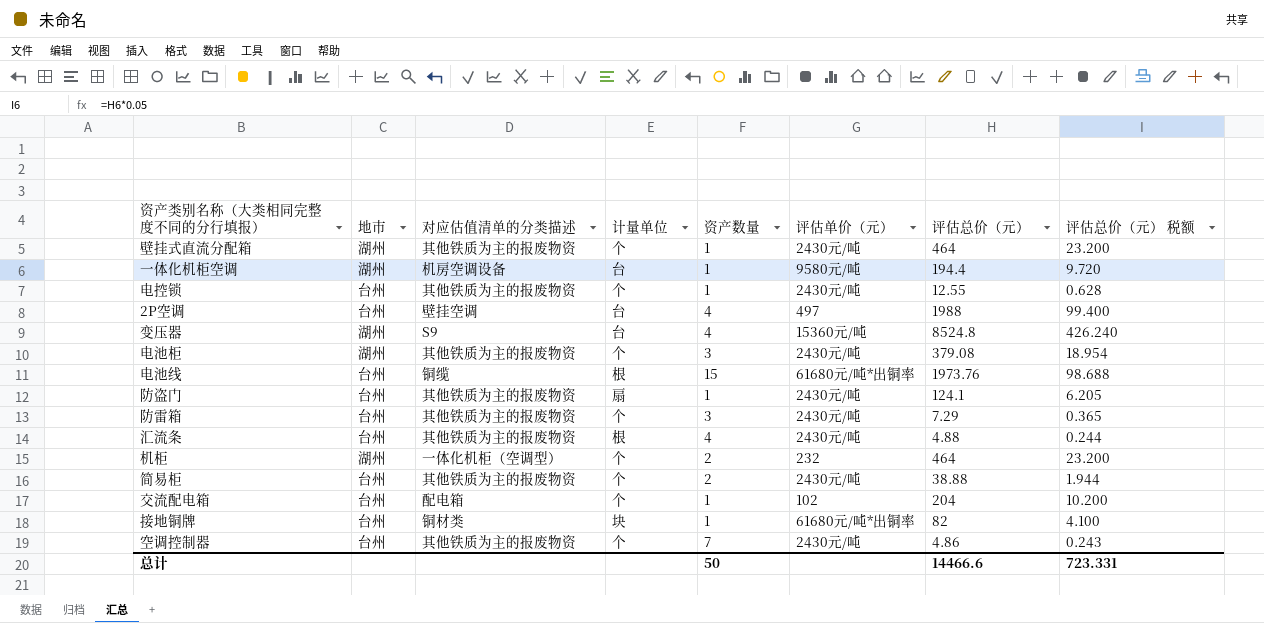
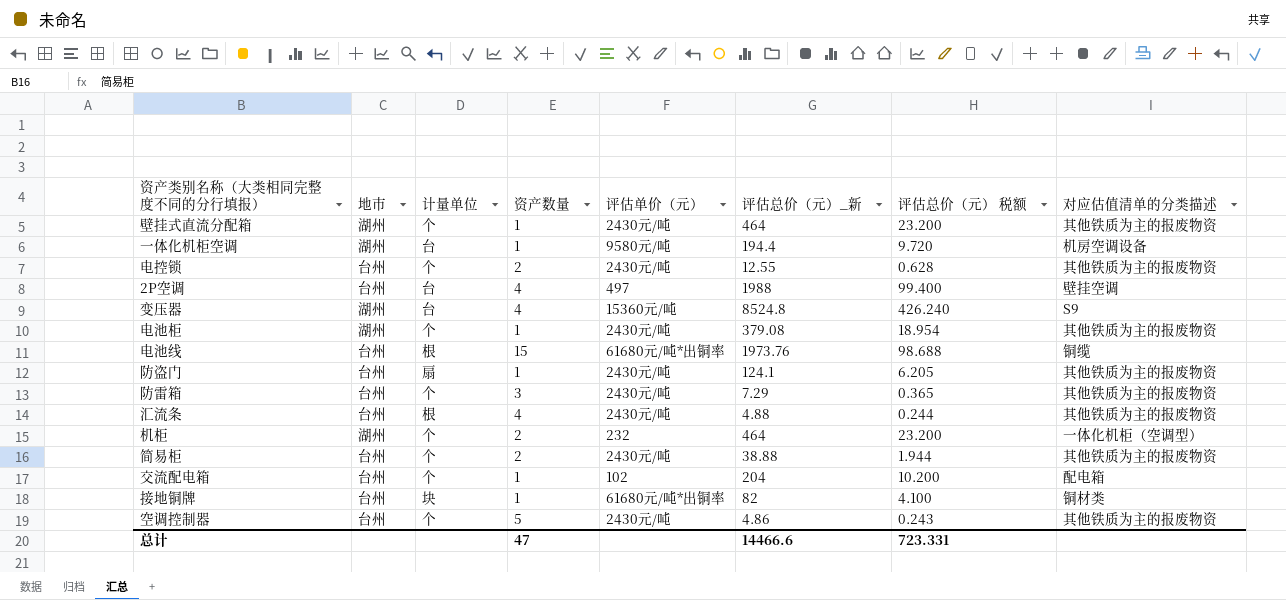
column name: 评估总价（元） -> 评估总价（元）_新
column 对应估值清单的分类描述 | position: 3 -> 8
电控锁 | 资产数量: 1 -> 2
电池柜 | 资产数量: 3 -> 1
空调控制器 | 资产数量: 7 -> 5
总计 | 资产数量: 50 -> 47

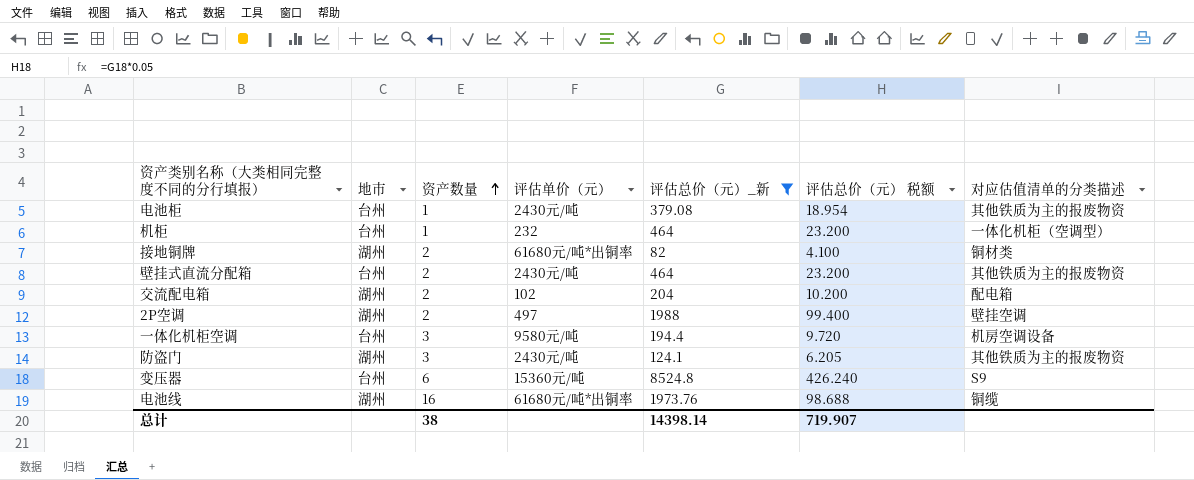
filter: none -> 评估总价（元）_新 >= 82
row order: none -> 资产数量 ascending
column 计量单位 | position: 3 -> none
电池柜 | 地市: 湖州 -> 台州
机柜 | 地市: 湖州 -> 台州
机柜 | 资产数量: 2 -> 1
接地铜牌 | 地市: 台州 -> 湖州
接地铜牌 | 资产数量: 1 -> 2
壁挂式直流分配箱 | 地市: 湖州 -> 台州
壁挂式直流分配箱 | 资产数量: 1 -> 2
交流配电箱 | 地市: 台州 -> 湖州
交流配电箱 | 资产数量: 1 -> 2
2P空调 | 地市: 台州 -> 湖州
2P空调 | 资产数量: 4 -> 2
一体化机柜空调 | 地市: 湖州 -> 台州
一体化机柜空调 | 资产数量: 1 -> 3
防盗门 | 地市: 台州 -> 湖州
防盗门 | 资产数量: 1 -> 3
变压器 | 地市: 湖州 -> 台州
变压器 | 资产数量: 4 -> 6
电池线 | 地市: 台州 -> 湖州
电池线 | 资产数量: 15 -> 16
总计 | 资产数量: 47 -> 38
总计 | 评估总价（元）_新: 14466.6 -> 14398.14
总计 | 评估总价（元） 税额: 723.331 -> 719.907

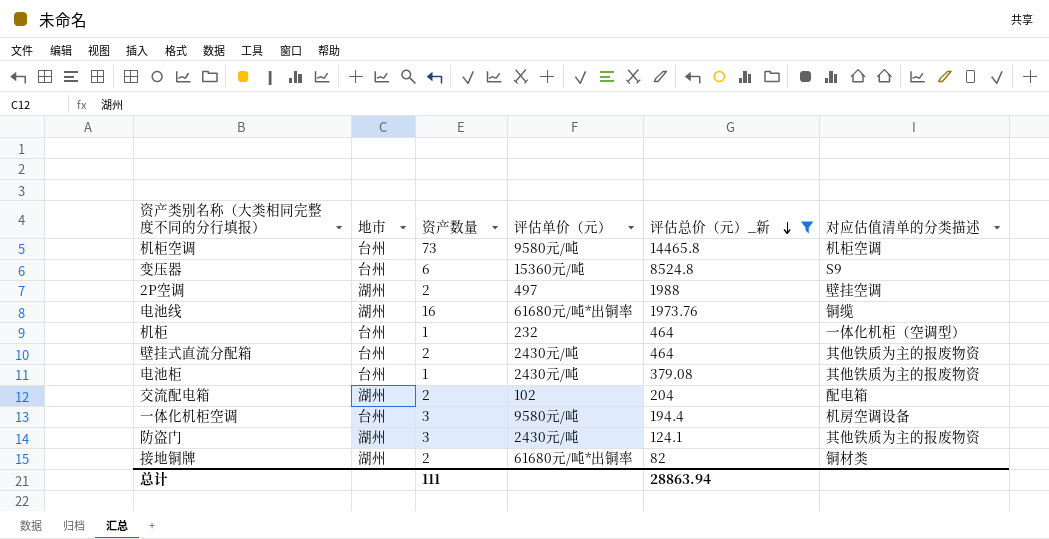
row order: 资产数量 ascending -> 评估总价（元）_新 descending
column 评估总价（元） 税额 | formula: [评估总价（元）_新] * 0.05 -> none
row 机柜空调: none -> 台州 | 73 | 9580元/吨 | 14465.8 | 机柜空调
总计 | 资产数量: 38 -> 111
总计 | 评估总价（元）_新: 14398.14 -> 28863.94

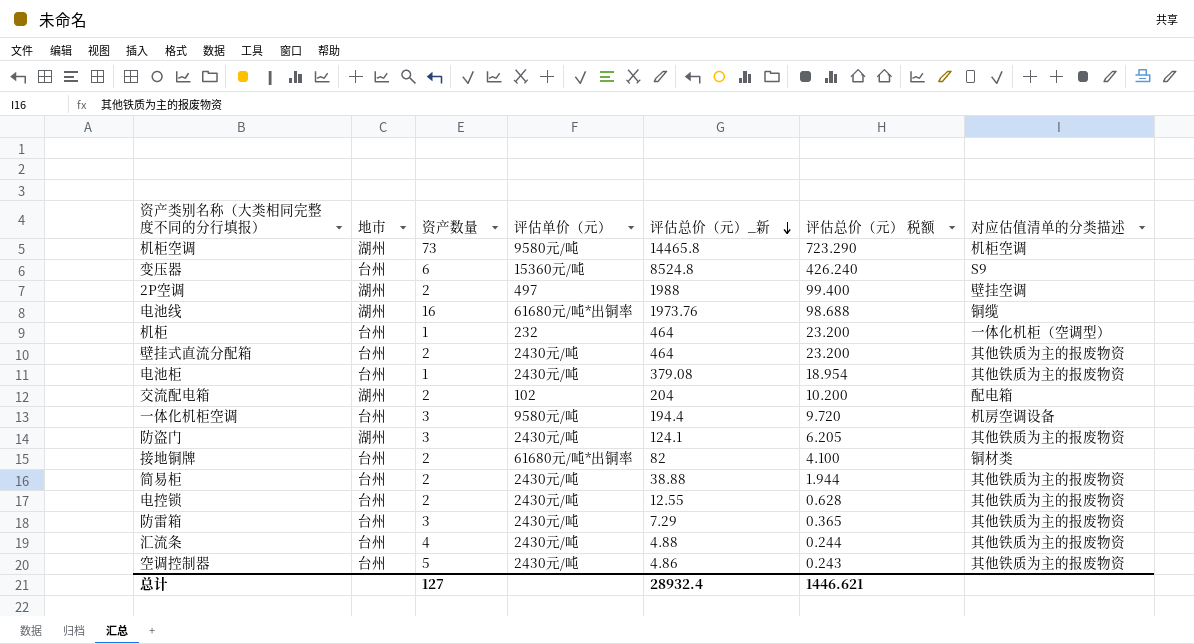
filter: 评估总价（元）_新 >= 82 -> none
column 评估总价（元） 税额 | formula: none -> [评估总价（元）_新] * 0.05
机柜空调 | 地市: 台州 -> 湖州
接地铜牌 | 地市: 湖州 -> 台州
总计 | 资产数量: 111 -> 127
总计 | 评估总价（元）_新: 28863.94 -> 28932.4

